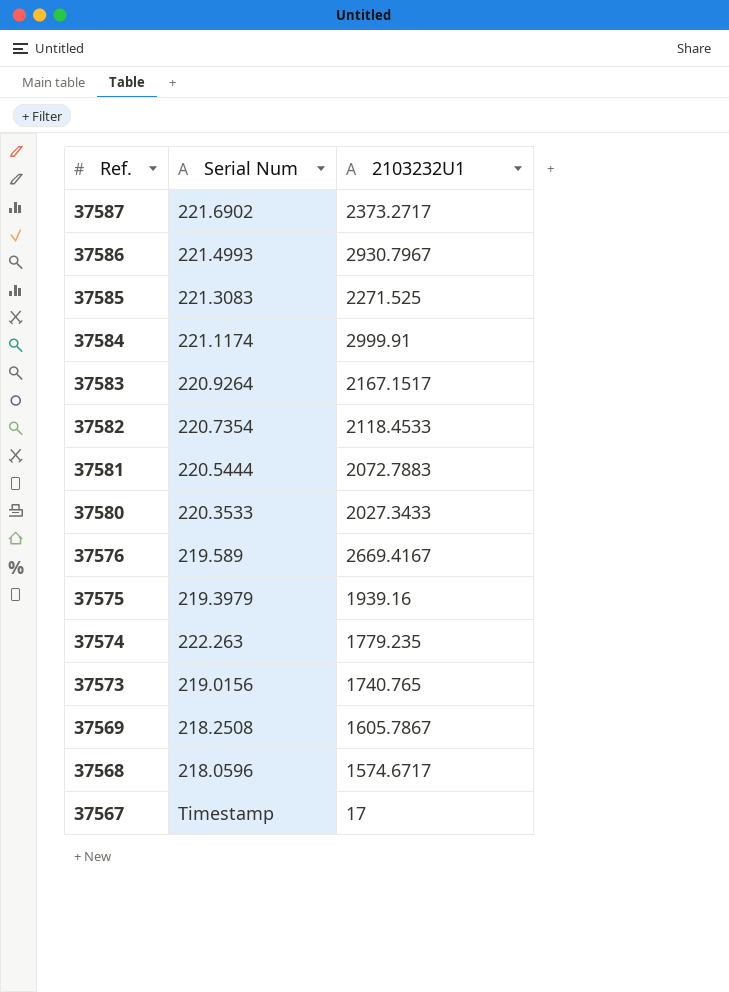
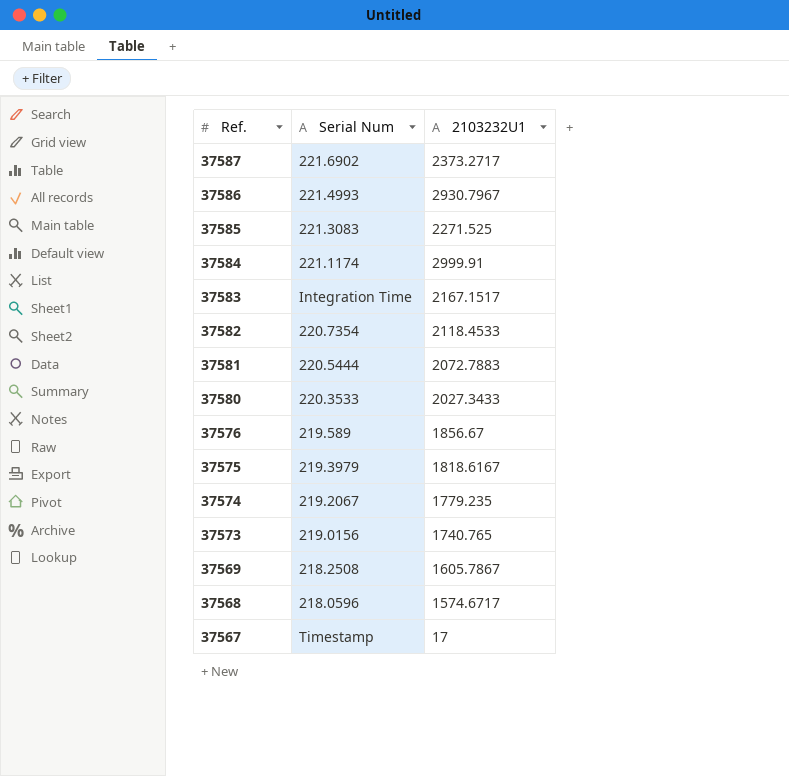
37583 | Serial Num: 220.9264 -> Integration Time
37576 | 2103232U1: 2669.4167 -> 1856.67
37575 | 2103232U1: 1939.16 -> 1818.6167
37574 | Serial Num: 222.263 -> 219.2067

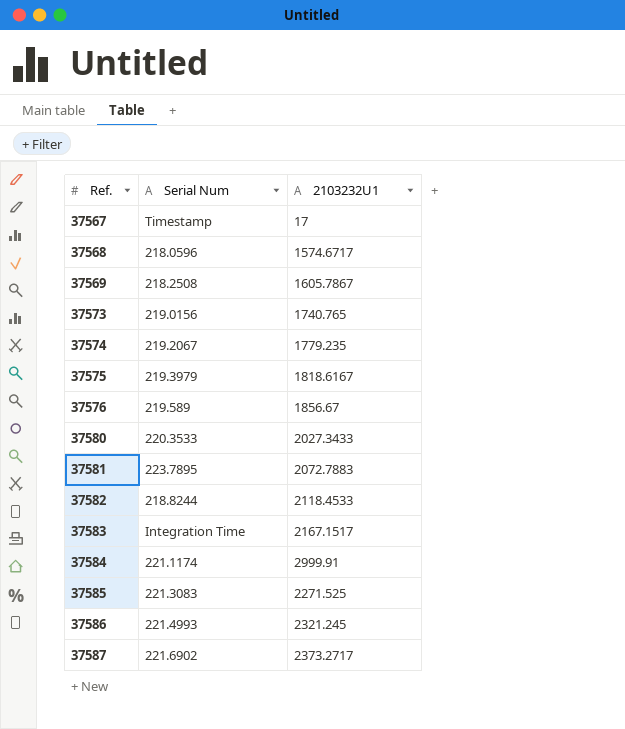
row order: Ref. descending -> Ref. ascending
37581 | Serial Num: 220.5444 -> 223.7895
37582 | Serial Num: 220.7354 -> 218.8244
37586 | 2103232U1: 2930.7967 -> 2321.245

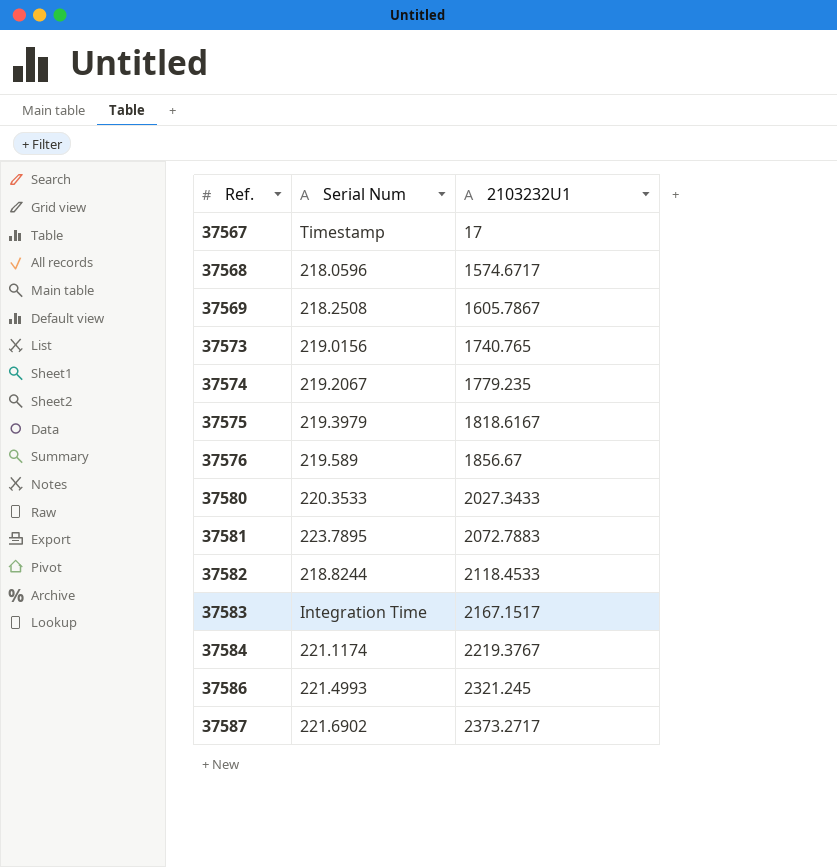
row 37585: 221.3083 | 2271.525 -> none
37584 | 2103232U1: 2999.91 -> 2219.3767

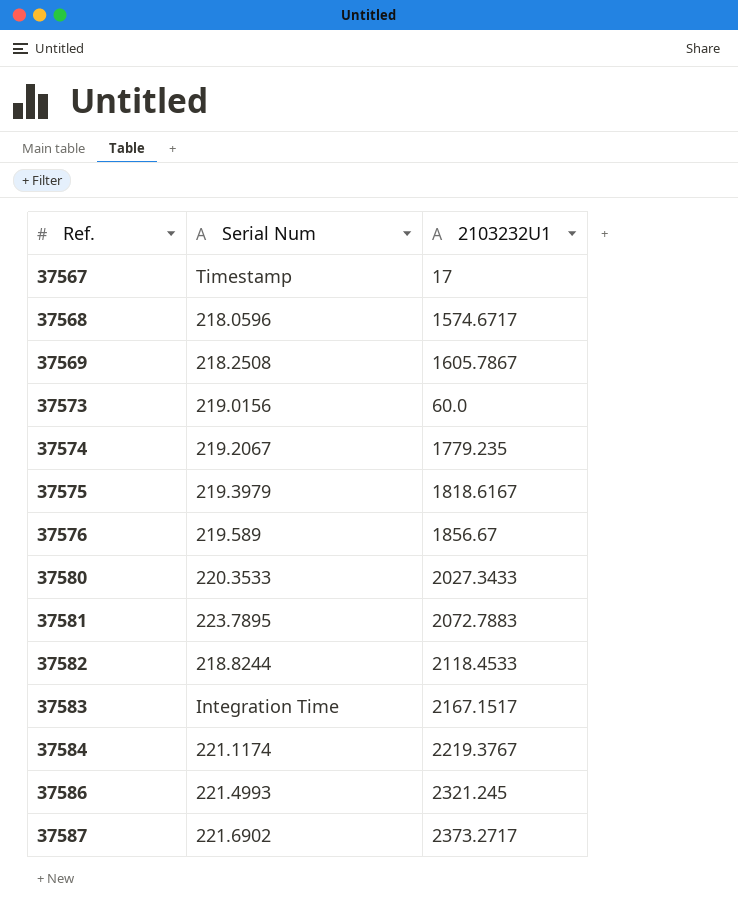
37573 | 2103232U1: 1740.765 -> 60.0

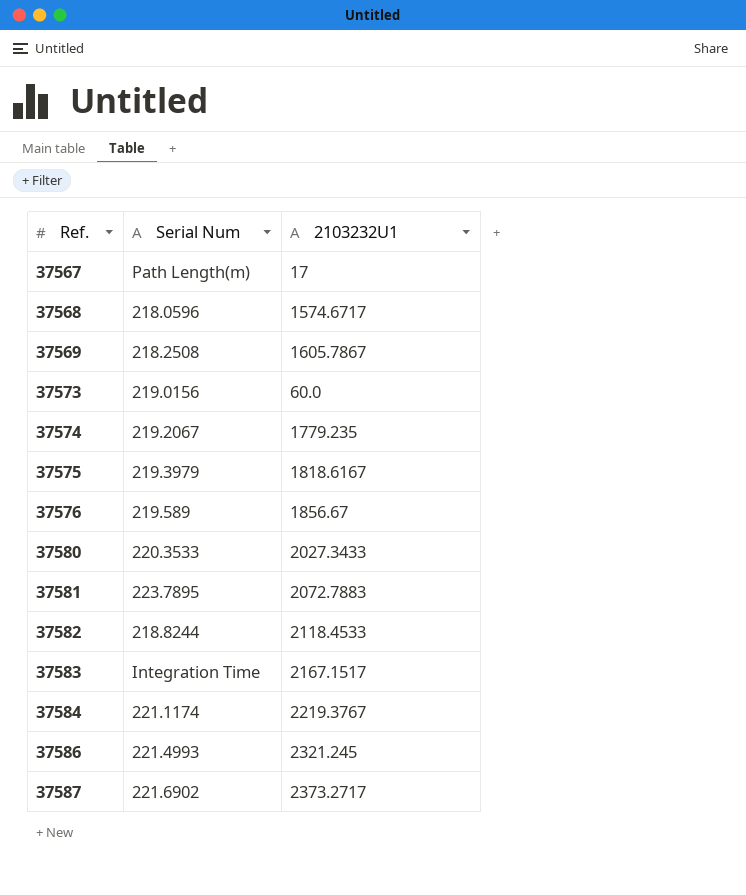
37567 | Serial Num: Timestamp -> Path Length(m)

